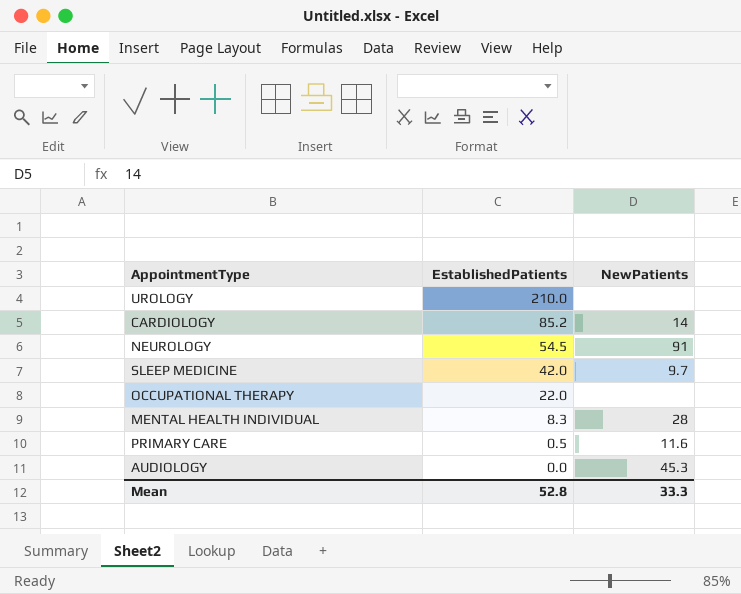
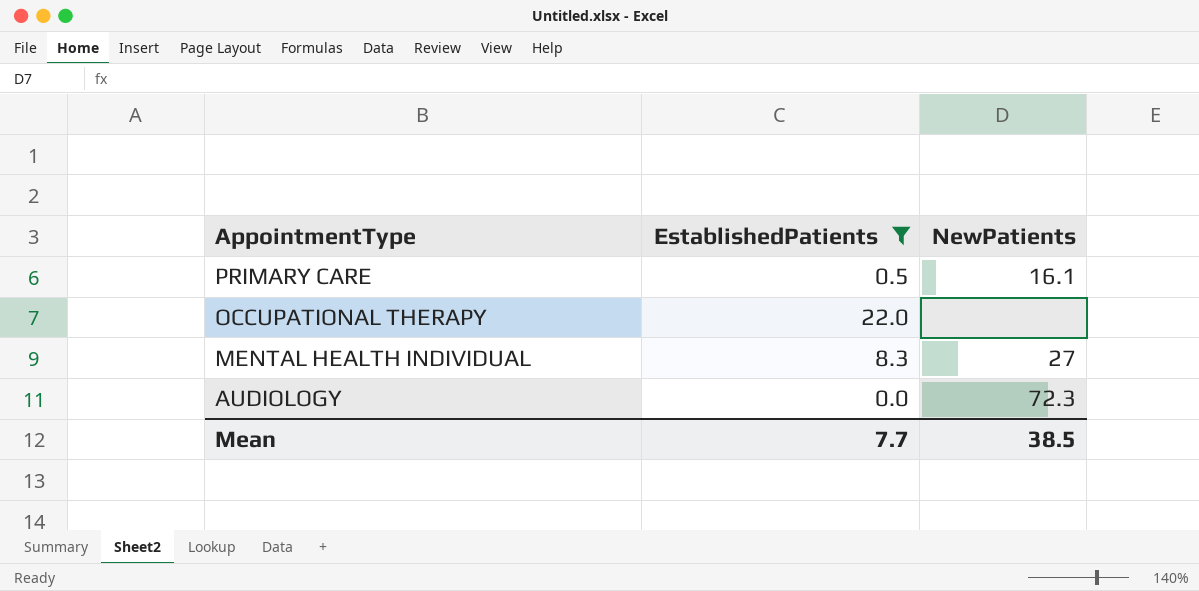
filter: none -> EstablishedPatients <= 22.0
row order: EstablishedPatients descending -> AppointmentType descending
PRIMARY CARE | NewPatients: 11.6 -> 16.1
MENTAL HEALTH INDIVIDUAL | NewPatients: 28 -> 27
AUDIOLOGY | NewPatients: 45.3 -> 72.3
Mean | EstablishedPatients: 52.8 -> 7.7
Mean | NewPatients: 33.3 -> 38.5

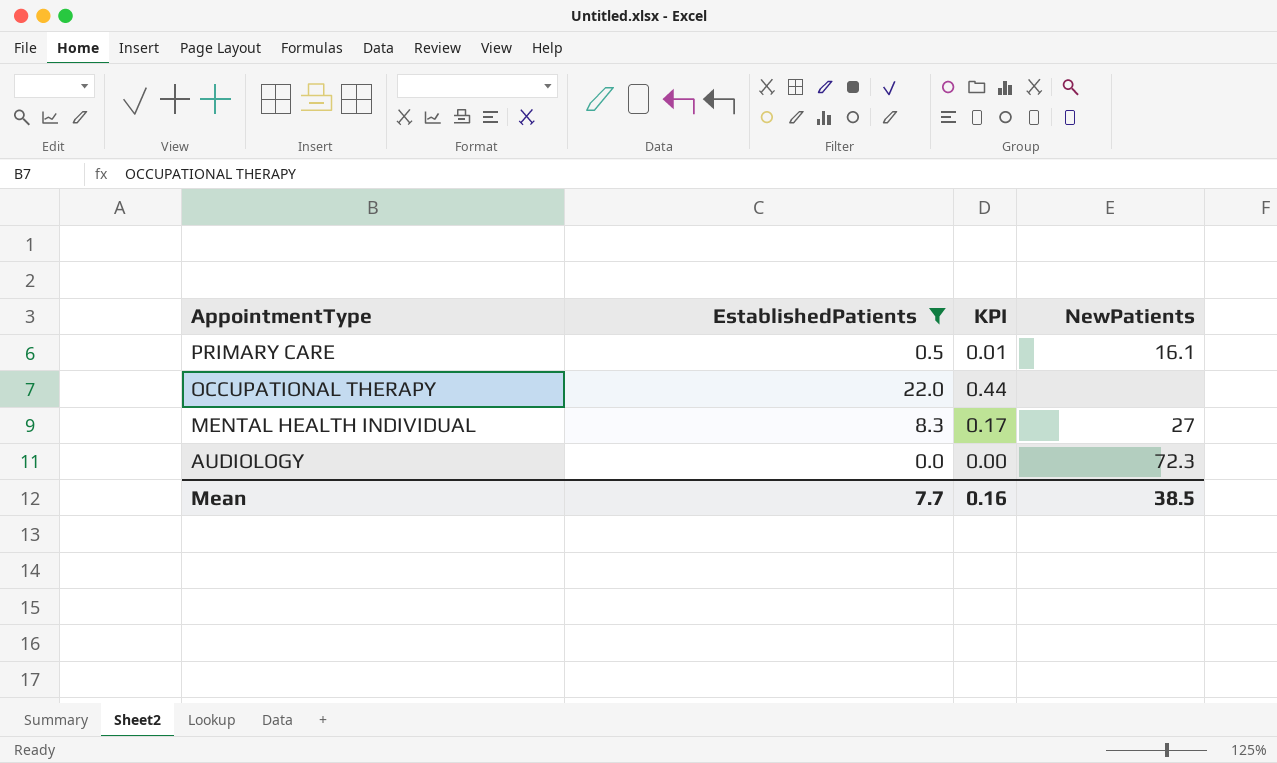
column KPI | formula: none -> [EstablishedPatients] * 0.02

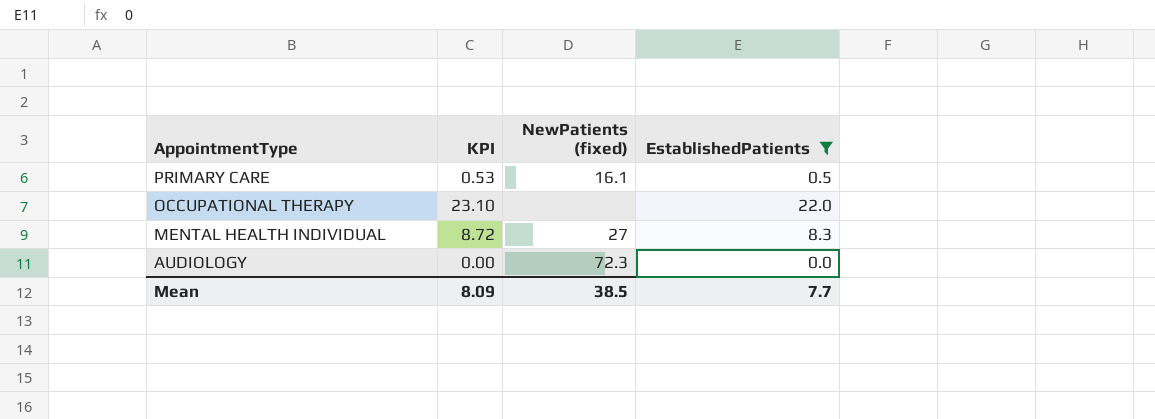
column KPI | formula: [EstablishedPatients] * 0.02 -> [EstablishedPatients] * 1.05
column name: NewPatients -> NewPatients (fixed)
column EstablishedPatients | position: 2 -> 4
Mean | KPI: 0.16 -> 8.09

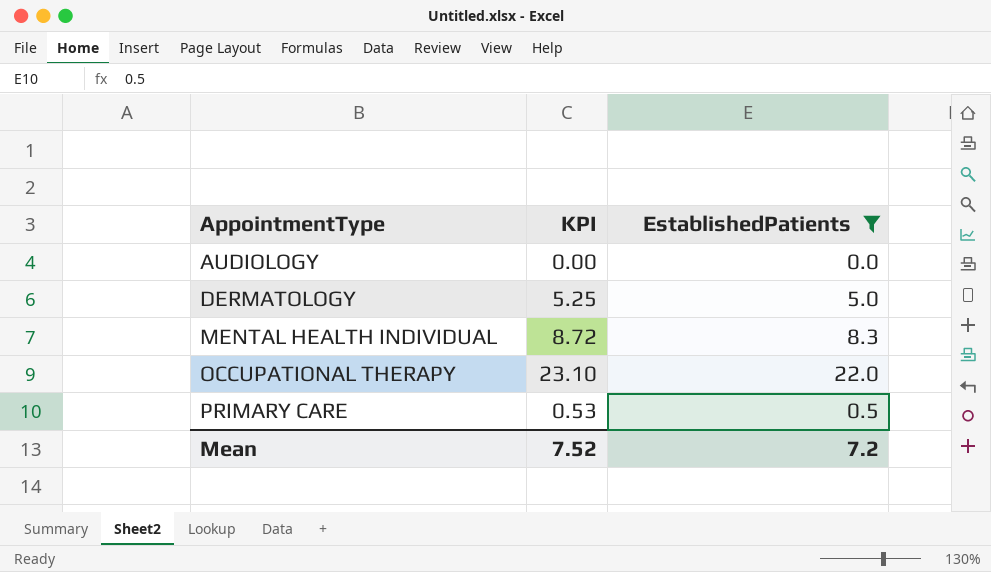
row order: AppointmentType descending -> AppointmentType ascending
column NewPatients (fixed) | position: 3 -> none
row DERMATOLOGY: none -> 5.25 | 5.0
Mean | KPI: 8.09 -> 7.52
Mean | EstablishedPatients: 7.7 -> 7.2

